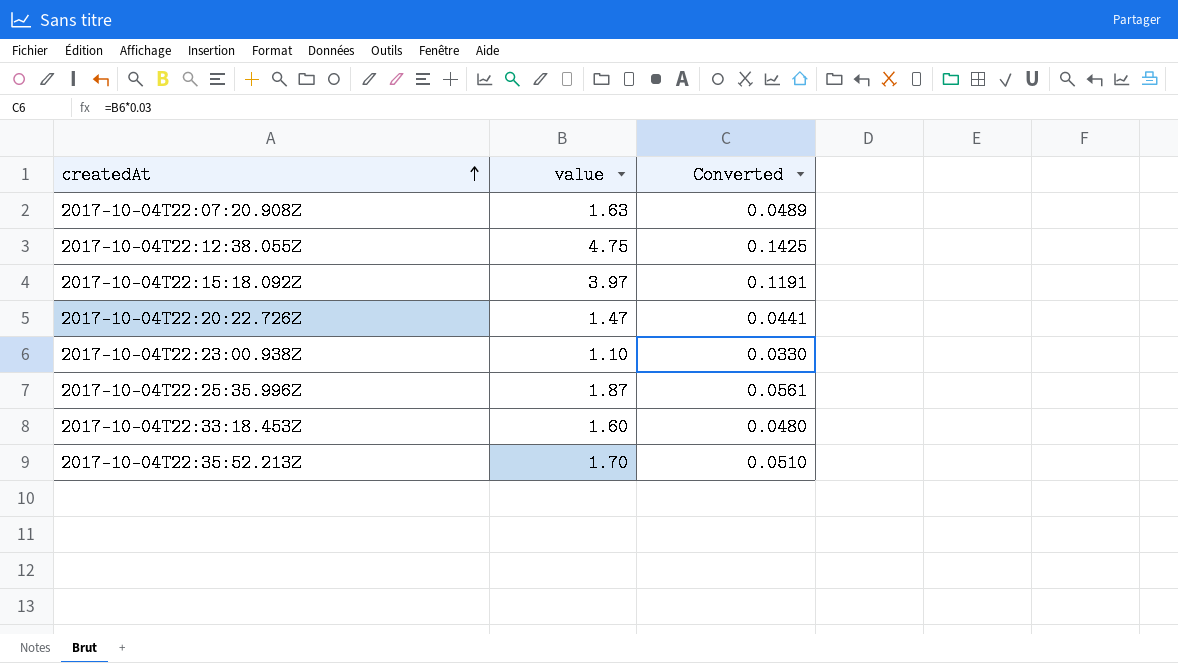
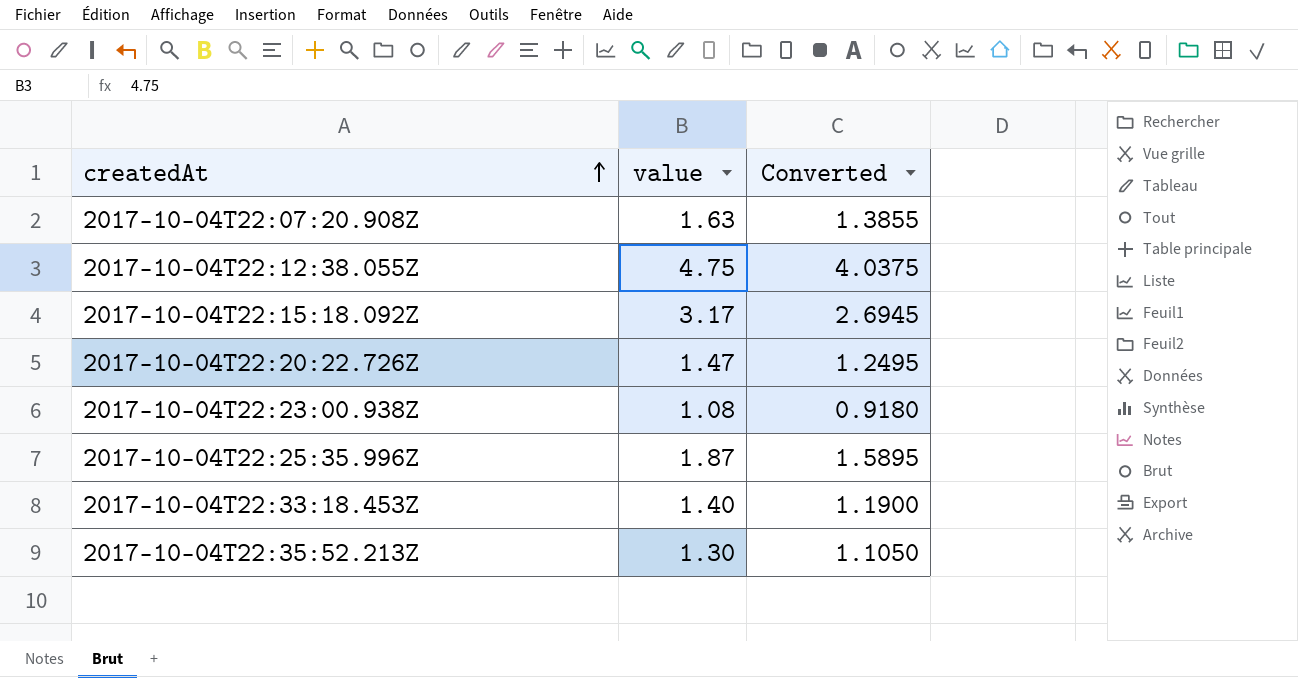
column Converted | formula: [value] * 0.03 -> [value] * 0.85
2017-10-04T22:15:18.092Z | value: 3.97 -> 3.17
2017-10-04T22:23:00.938Z | value: 1.10 -> 1.08
2017-10-04T22:33:18.453Z | value: 1.60 -> 1.40
2017-10-04T22:35:52.213Z | value: 1.70 -> 1.30

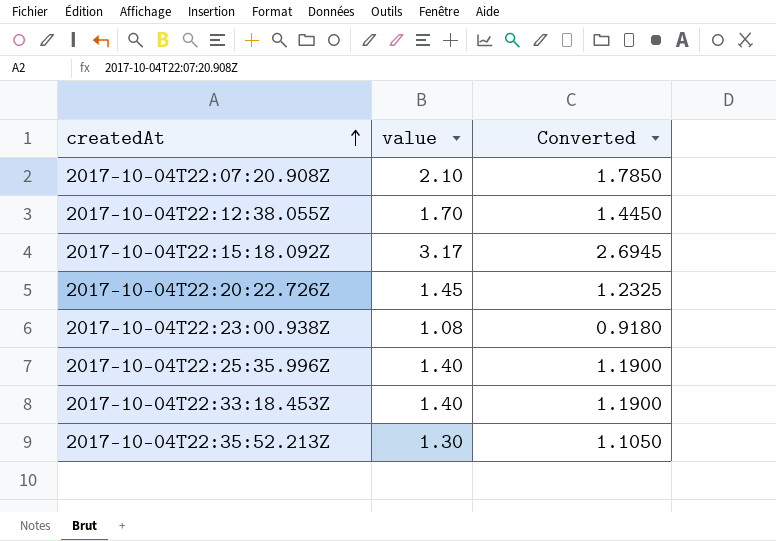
2017-10-04T22:07:20.908Z | value: 1.63 -> 2.10
2017-10-04T22:07:20.908Z | Converted: 1.3855 -> 1.7850
2017-10-04T22:12:38.055Z | value: 4.75 -> 1.70
2017-10-04T22:12:38.055Z | Converted: 4.0375 -> 1.4450
2017-10-04T22:20:22.726Z | value: 1.47 -> 1.45
2017-10-04T22:20:22.726Z | Converted: 1.2495 -> 1.2325
2017-10-04T22:25:35.996Z | value: 1.87 -> 1.40
2017-10-04T22:25:35.996Z | Converted: 1.5895 -> 1.1900

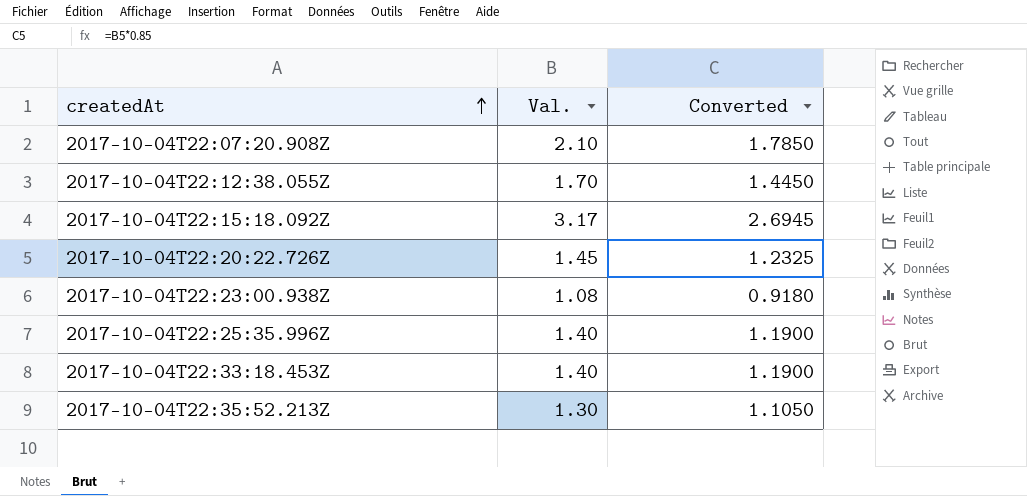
column name: value -> Val.

